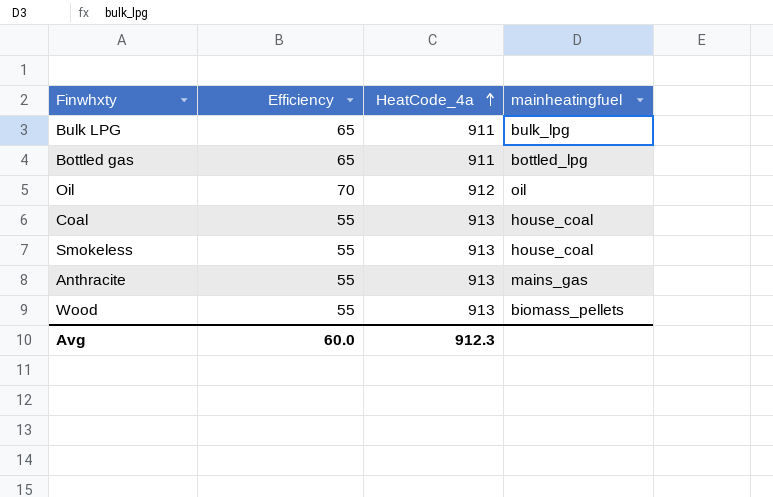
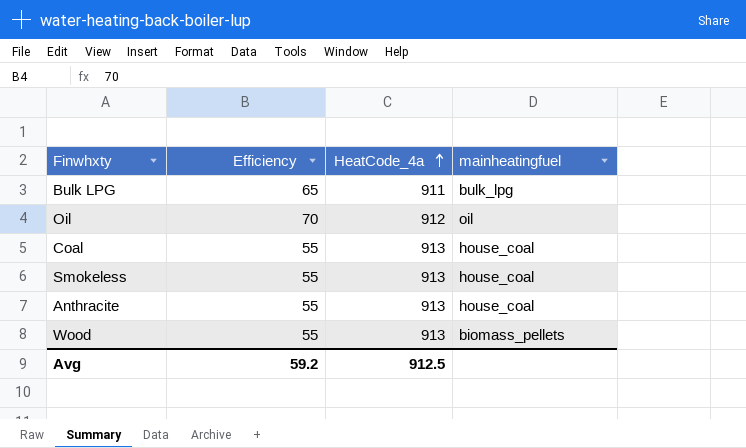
row Bottled gas: 65 | 911 | bottled_lpg -> none
Anthracite | mainheatingfuel: mains_gas -> house_coal
Avg | Efficiency: 60.0 -> 59.2
Avg | HeatCode_4a: 912.3 -> 912.5

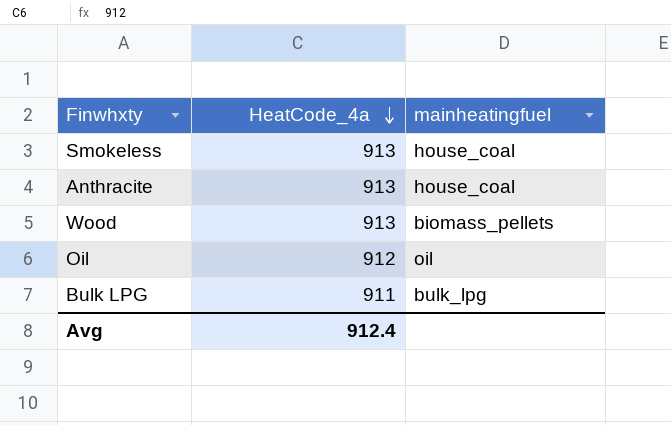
row order: HeatCode_4a ascending -> HeatCode_4a descending
column Efficiency | position: 2 -> none
row Coal: 55 | 913 | house_coal -> none
Avg | HeatCode_4a: 912.5 -> 912.4

